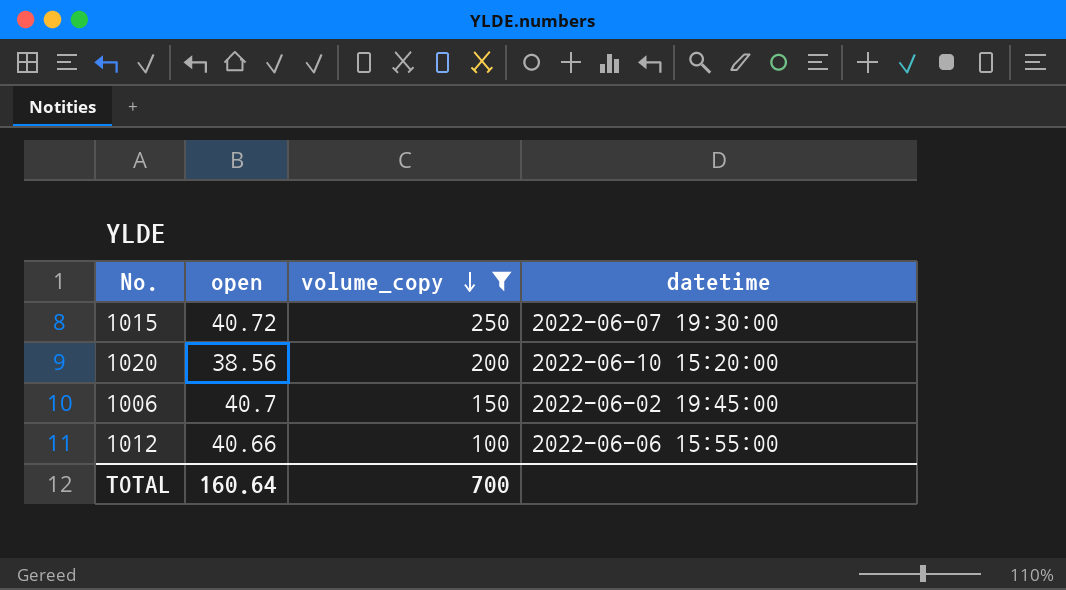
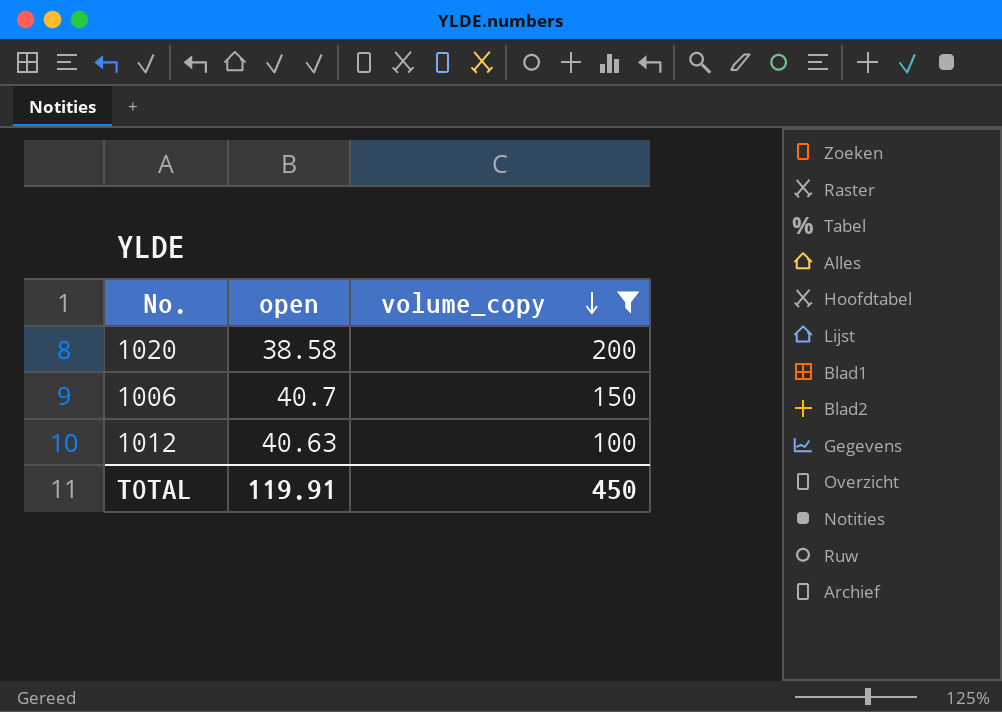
column datetime | position: 4 -> none
row 1015: 40.72 | 250 | 2022-06-07 19:30:00 -> none
1020 | open: 38.56 -> 38.58
1012 | open: 40.66 -> 40.63
TOTAL | open: 160.64 -> 119.91
TOTAL | volume_copy: 700 -> 450

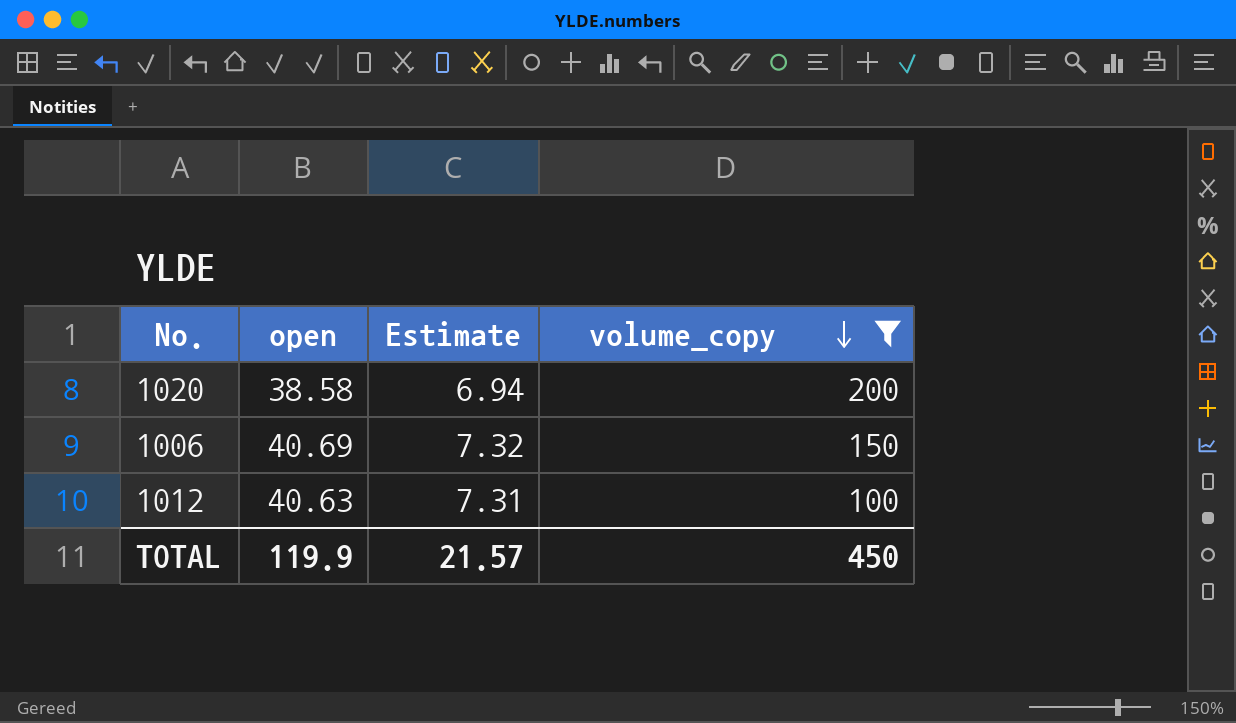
column Estimate | formula: none -> [open] * 0.18
1006 | open: 40.7 -> 40.69
TOTAL | open: 119.91 -> 119.9

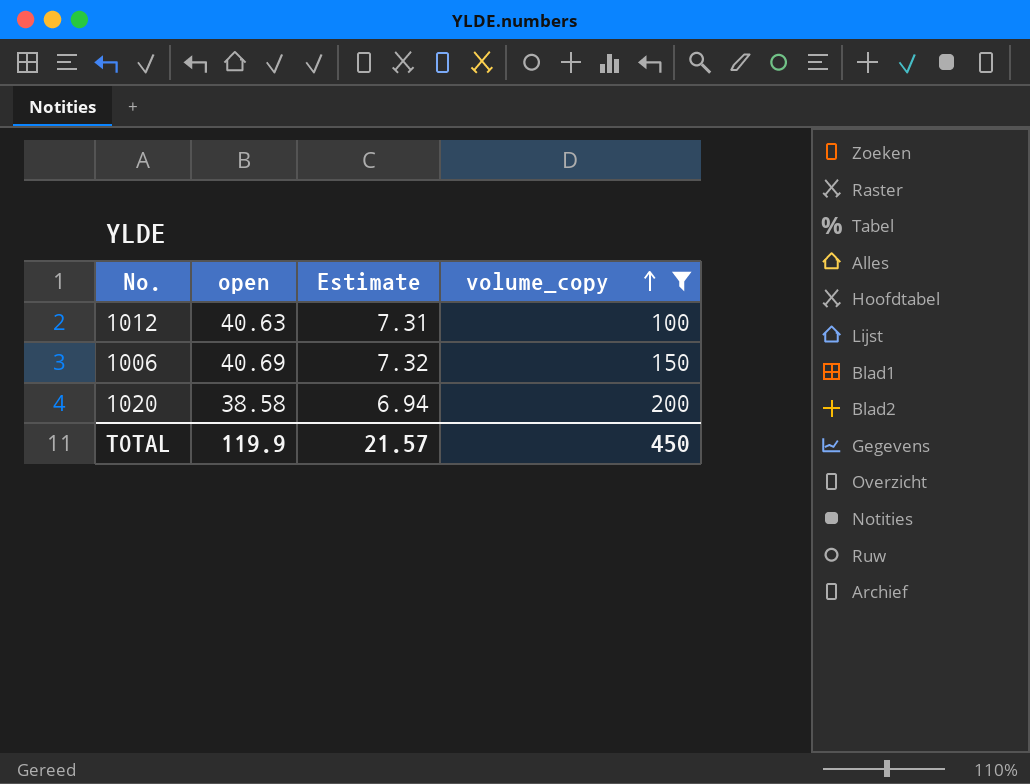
row order: volume_copy descending -> volume_copy ascending

